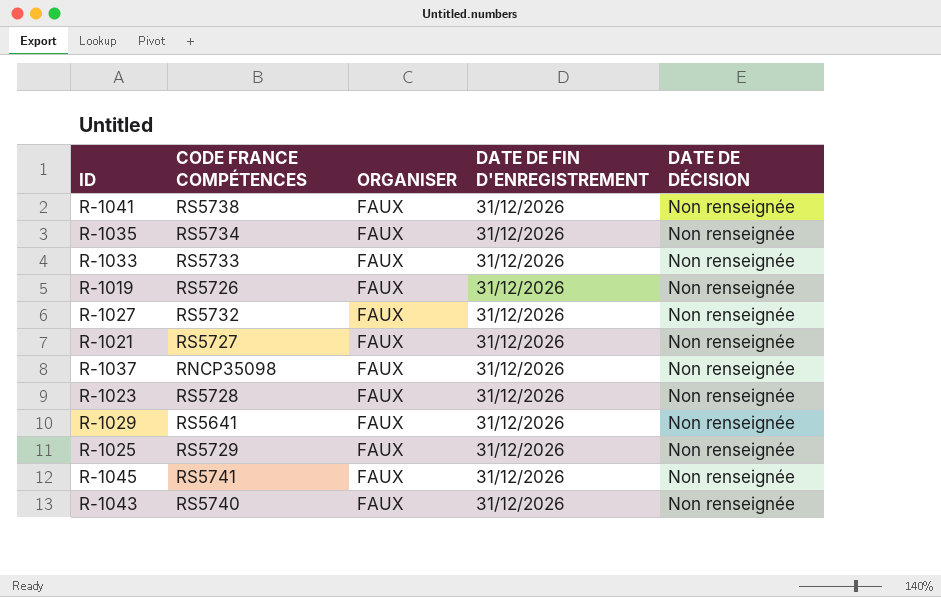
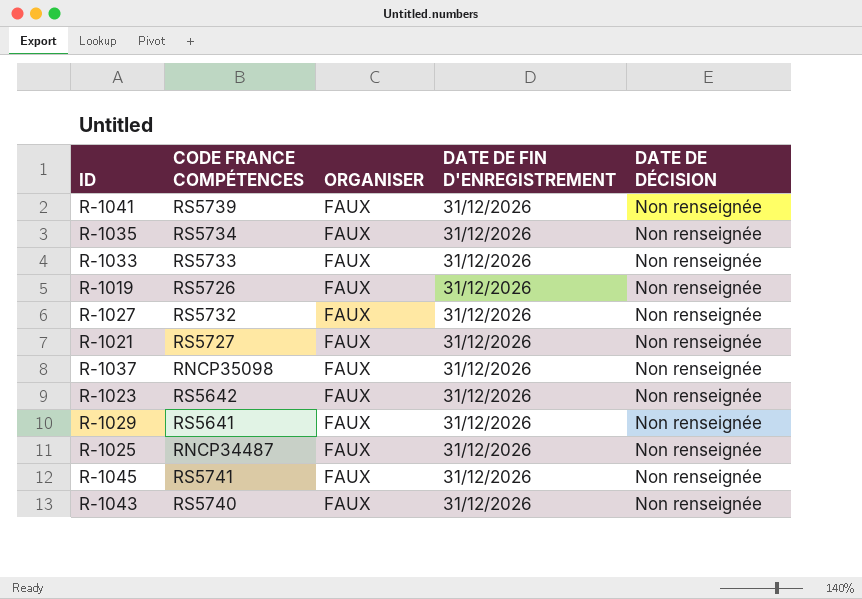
R-1041 | CODE FRANCE COMPÉTENCES: RS5738 -> RS5739
R-1023 | CODE FRANCE COMPÉTENCES: RS5728 -> RS5642
R-1025 | CODE FRANCE COMPÉTENCES: RS5729 -> RNCP34487

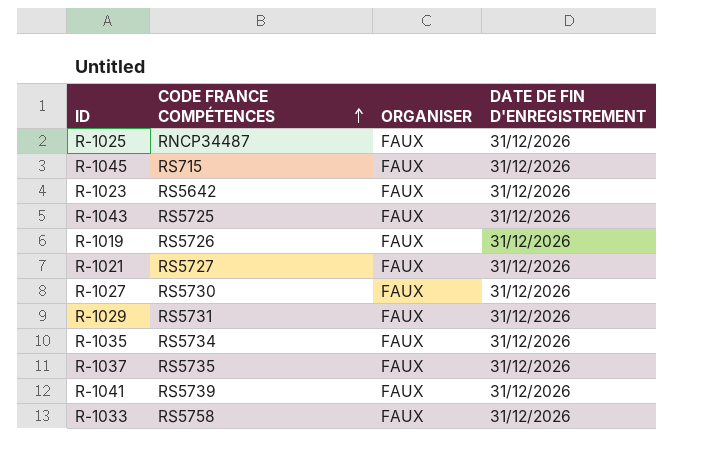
row order: none -> CODE FRANCE COMPÉTENCES ascending
column DATE DE DÉCISION | position: 5 -> none
R-1045 | CODE FRANCE COMPÉTENCES: RS5741 -> RS715
R-1043 | CODE FRANCE COMPÉTENCES: RS5740 -> RS5725
R-1027 | CODE FRANCE COMPÉTENCES: RS5732 -> RS5730
R-1029 | CODE FRANCE COMPÉTENCES: RS5641 -> RS5731
R-1037 | CODE FRANCE COMPÉTENCES: RNCP35098 -> RS5735
R-1033 | CODE FRANCE COMPÉTENCES: RS5733 -> RS5758

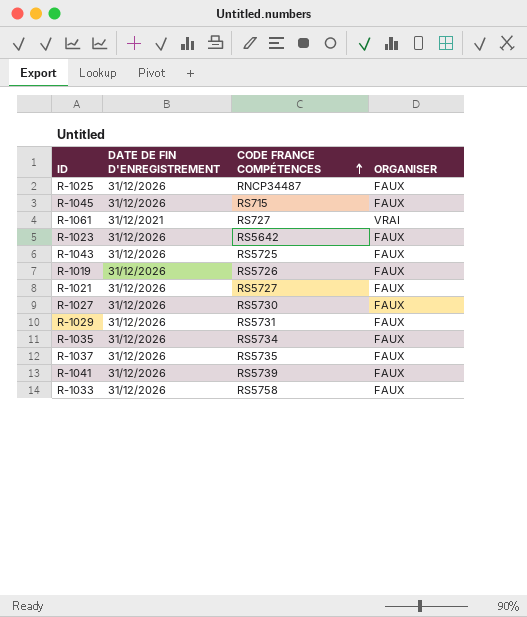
column DATE DE FIN D'ENREGISTREMENT | position: 4 -> 2
row R-1061: none -> 31/12/2021 | RS727 | VRAI

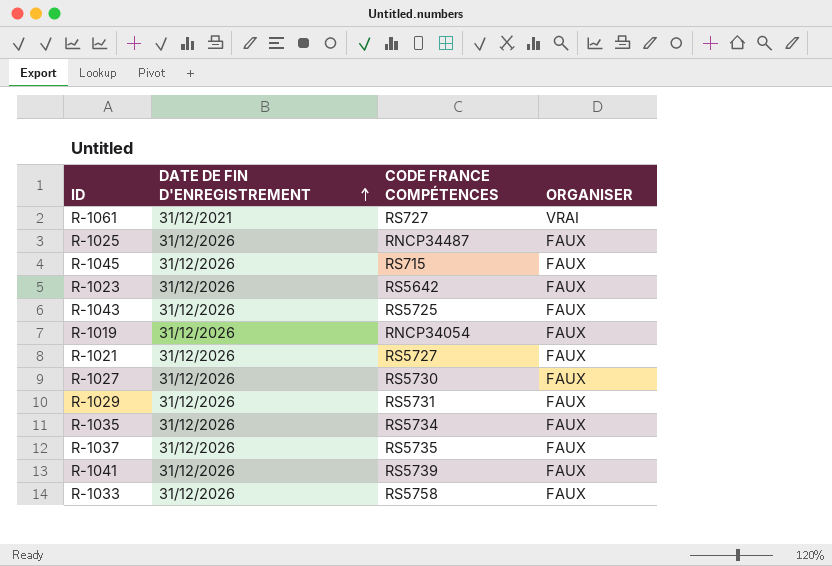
row order: CODE FRANCE COMPÉTENCES ascending -> DATE DE FIN D'ENREGISTREMENT ascending
R-1019 | CODE FRANCE COMPÉTENCES: RS5726 -> RNCP34054

